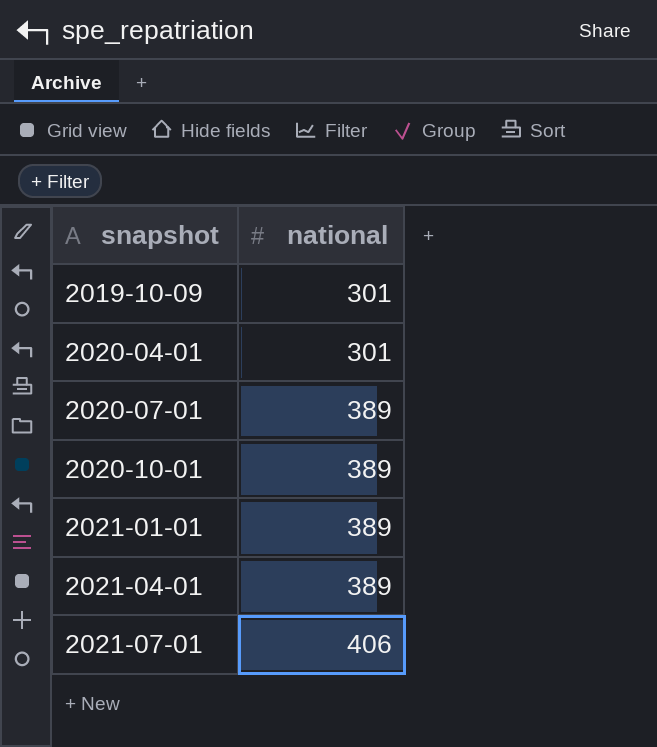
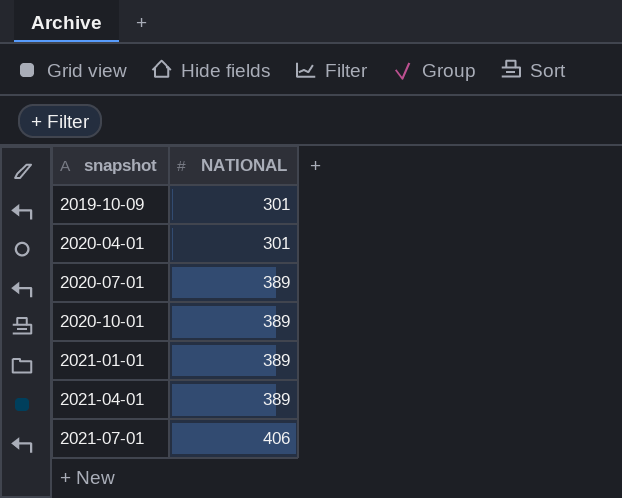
column name: national -> NATIONAL

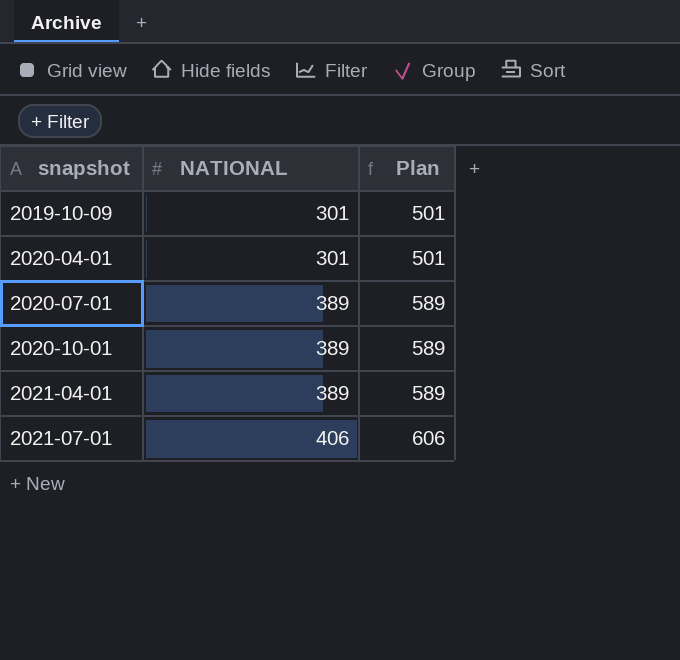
column Plan | formula: none -> [NATIONAL] + 200
row 2021-01-01: 389 -> none

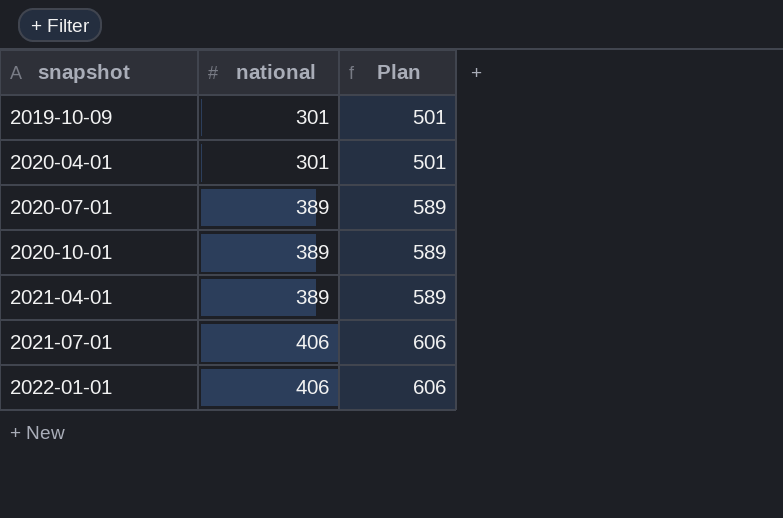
column name: NATIONAL -> national
row 2022-01-01: none -> 406 | 606

